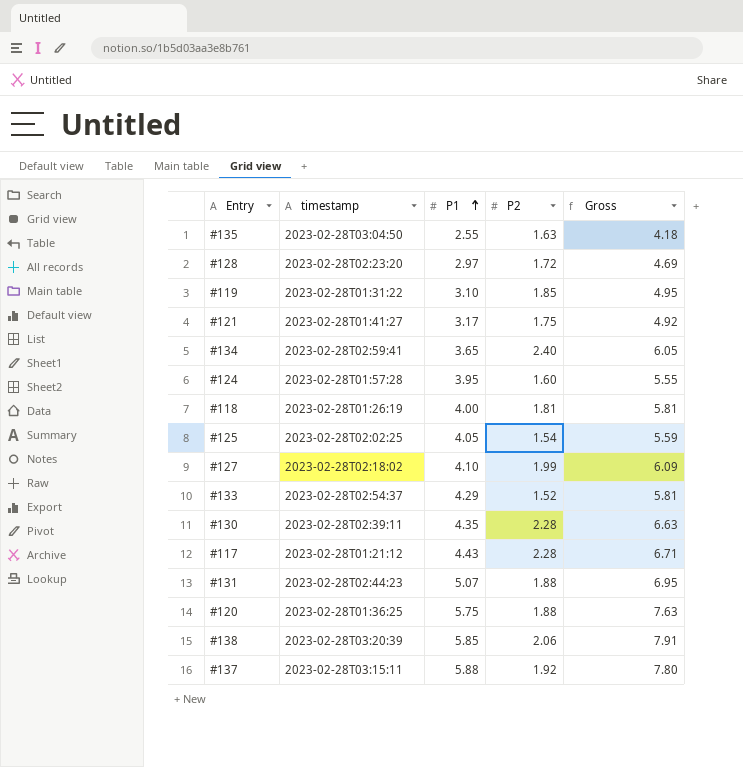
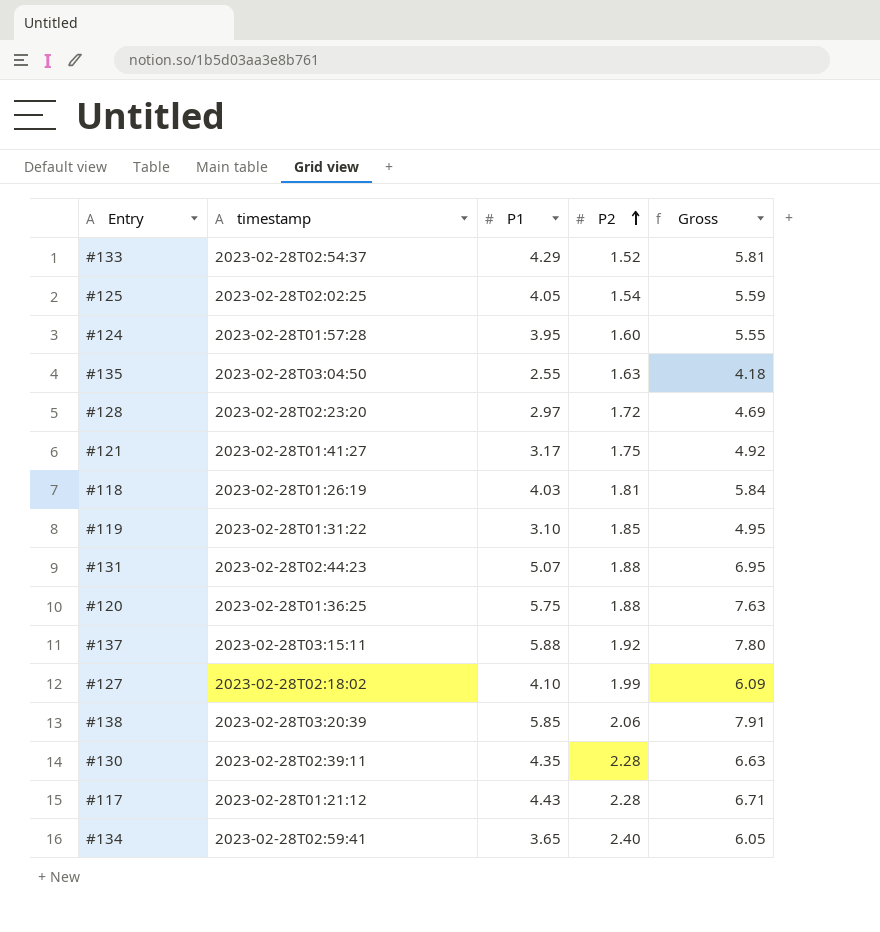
row order: P1 ascending -> P2 ascending
#118 | P1: 4.00 -> 4.03
#118 | Gross: 5.81 -> 5.84

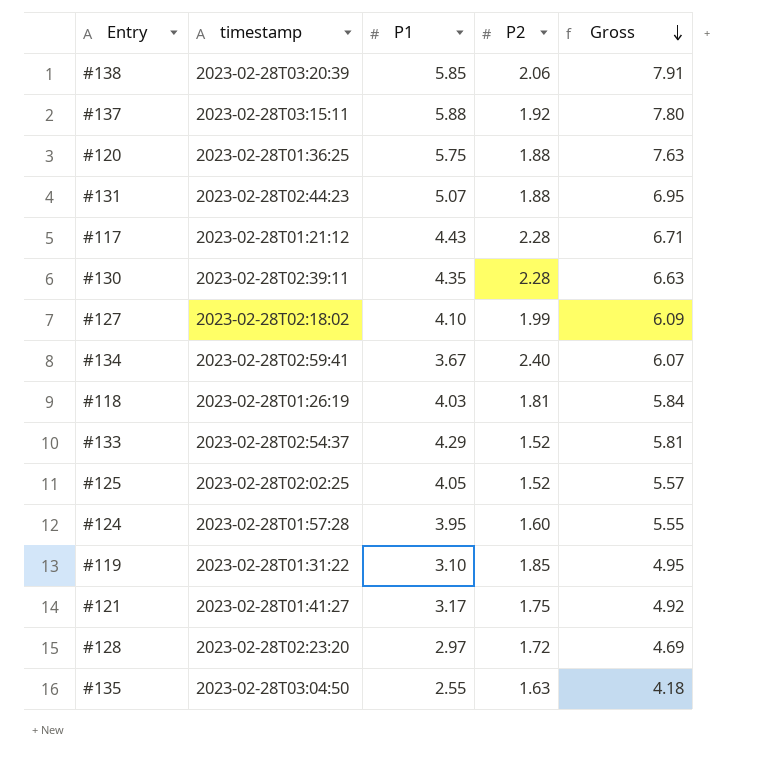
row order: P2 ascending -> Gross descending
#134 | P1: 3.65 -> 3.67
#134 | Gross: 6.05 -> 6.07
#125 | P2: 1.54 -> 1.52
#125 | Gross: 5.59 -> 5.57

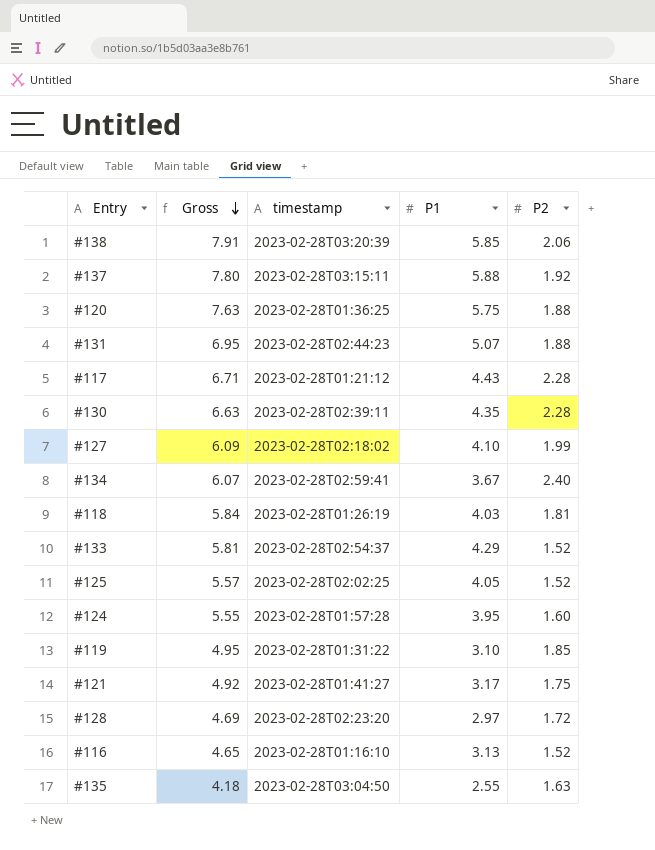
column Gross | position: 5 -> 2
row #116: none -> 4.65 | 2023-02-28T01:16:10 | 3.13 | 1.52

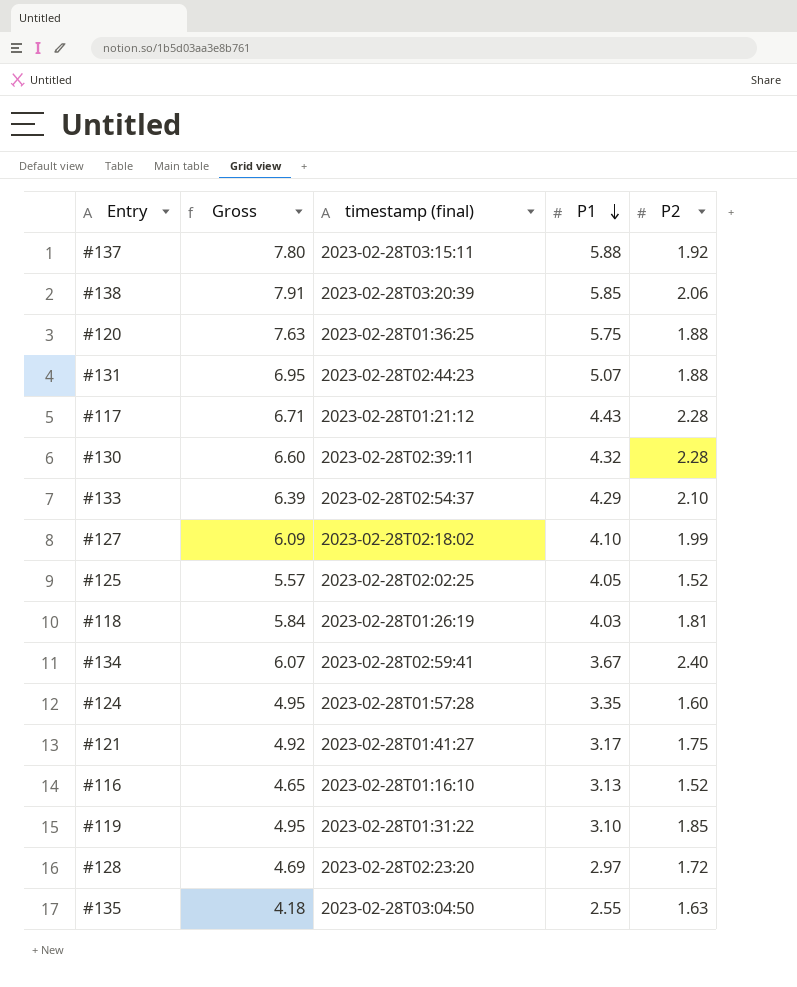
row order: Gross descending -> P1 descending
column name: timestamp -> timestamp (final)
#130 | Gross: 6.63 -> 6.60
#130 | P1: 4.35 -> 4.32
#133 | Gross: 5.81 -> 6.39
#133 | P2: 1.52 -> 2.10
#124 | Gross: 5.55 -> 4.95
#124 | P1: 3.95 -> 3.35

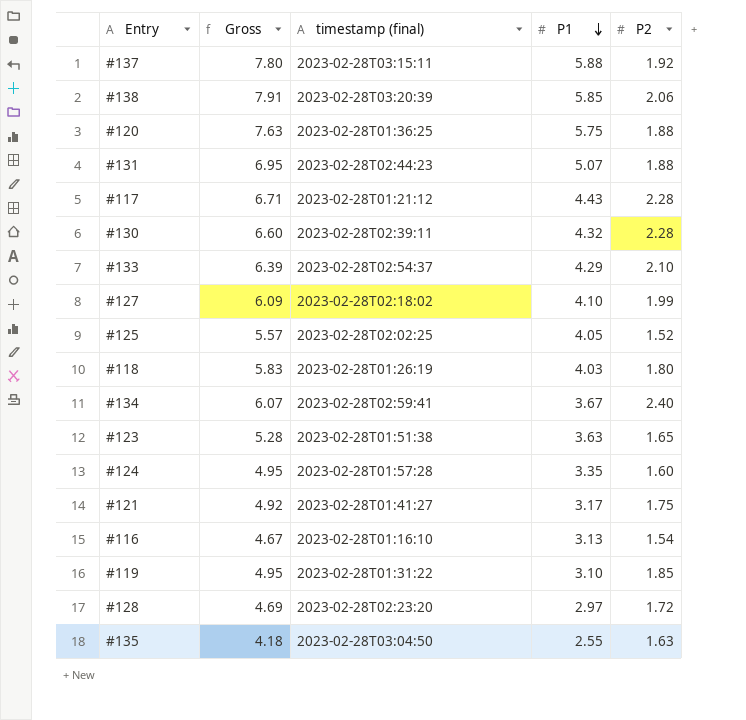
#118 | Gross: 5.84 -> 5.83
#118 | P2: 1.81 -> 1.80
row #123: none -> 5.28 | 2023-02-28T01:51:38 | 3.63 | 1.65
#116 | Gross: 4.65 -> 4.67
#116 | P2: 1.52 -> 1.54

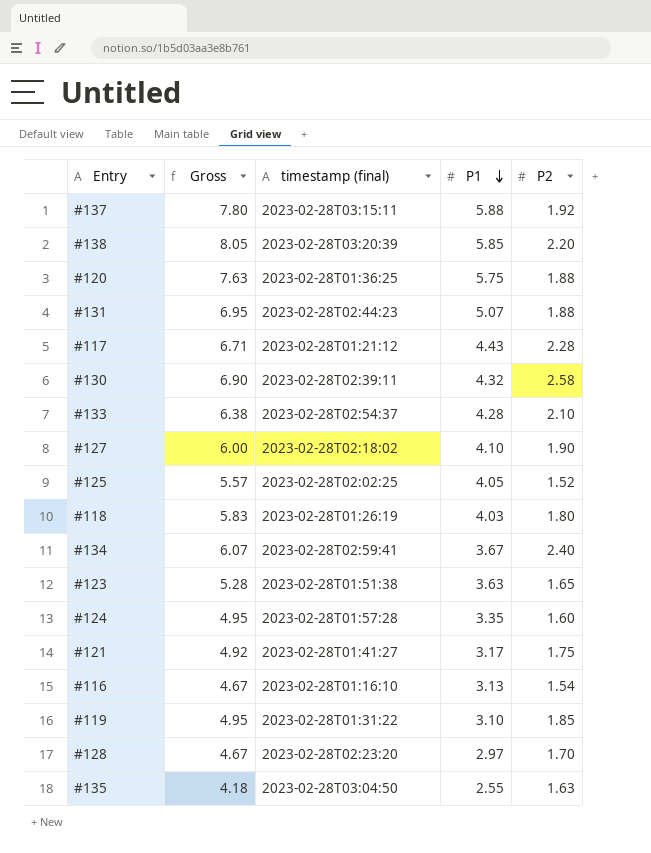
#138 | Gross: 7.91 -> 8.05
#138 | P2: 2.06 -> 2.20
#130 | Gross: 6.60 -> 6.90
#130 | P2: 2.28 -> 2.58
#133 | Gross: 6.39 -> 6.38
#133 | P1: 4.29 -> 4.28
#127 | Gross: 6.09 -> 6.00
#127 | P2: 1.99 -> 1.90
#128 | Gross: 4.69 -> 4.67
#128 | P2: 1.72 -> 1.70

